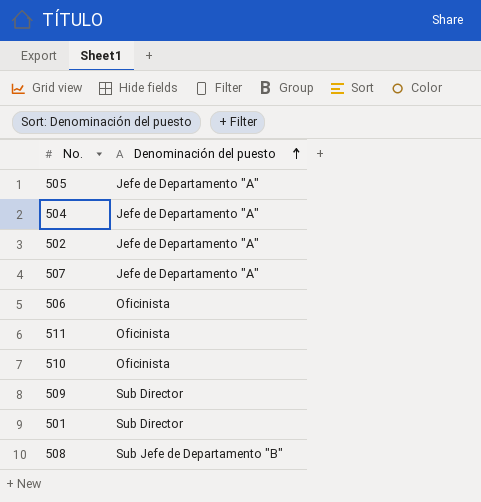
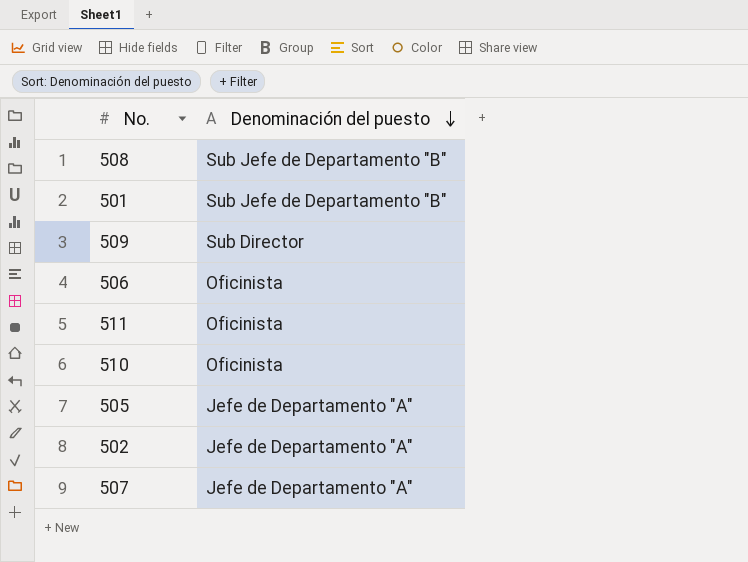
row order: Denominación del puesto ascending -> Denominación del puesto descending
row 504: Jefe de Departamento "A" -> none
501 | Denominación del puesto: Sub Director -> Sub Jefe de Departamento "B"

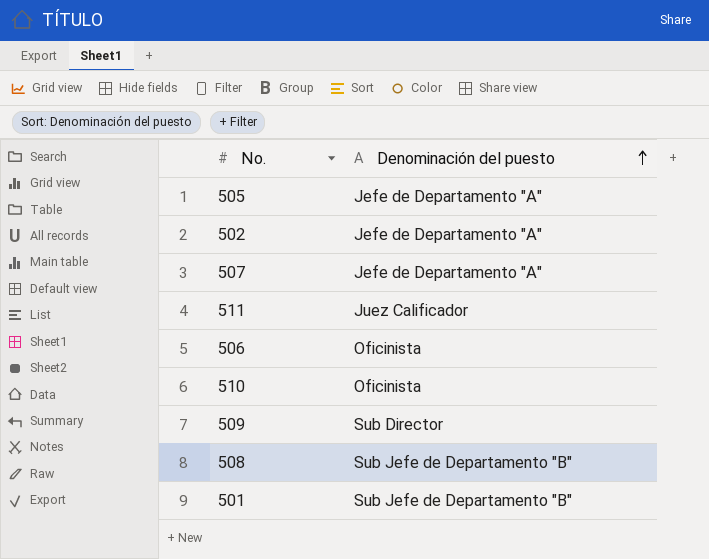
row order: Denominación del puesto descending -> Denominación del puesto ascending
511 | Denominación del puesto: Oficinista -> Juez Calificador

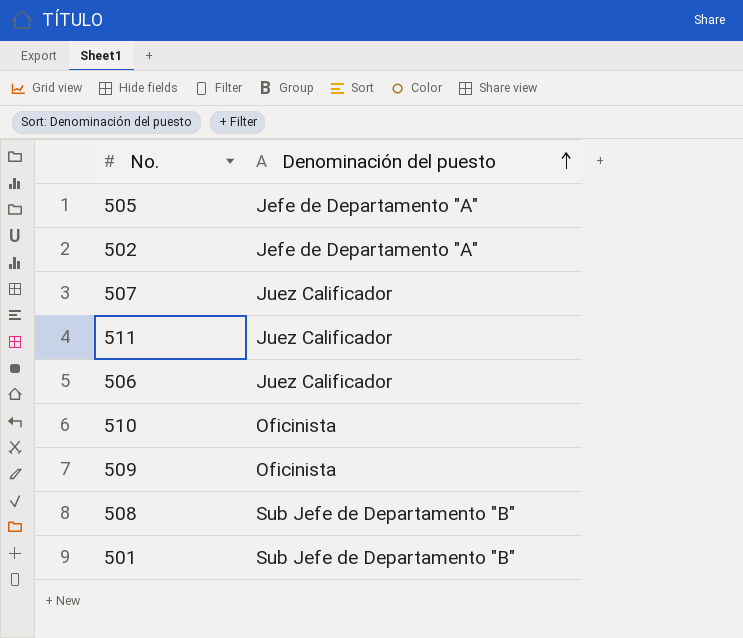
507 | Denominación del puesto: Jefe de Departamento "A" -> Juez Calificador
506 | Denominación del puesto: Oficinista -> Juez Calificador
509 | Denominación del puesto: Sub Director -> Oficinista

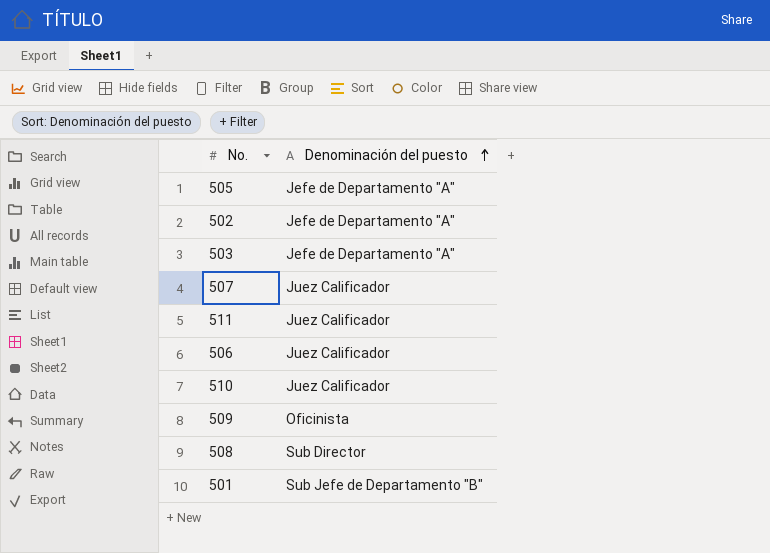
row 503: none -> Jefe de Departamento "A"
510 | Denominación del puesto: Oficinista -> Juez Calificador
508 | Denominación del puesto: Sub Jefe de Departamento "B" -> Sub Director

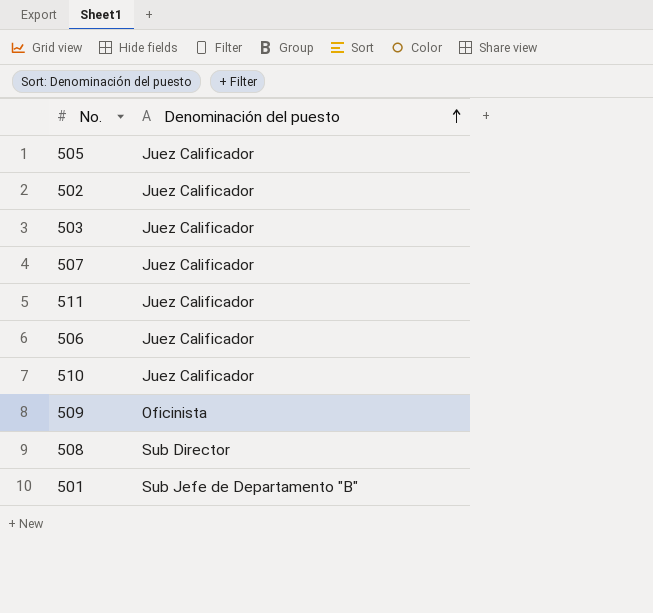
505 | Denominación del puesto: Jefe de Departamento "A" -> Juez Calificador
502 | Denominación del puesto: Jefe de Departamento "A" -> Juez Calificador
503 | Denominación del puesto: Jefe de Departamento "A" -> Juez Calificador

